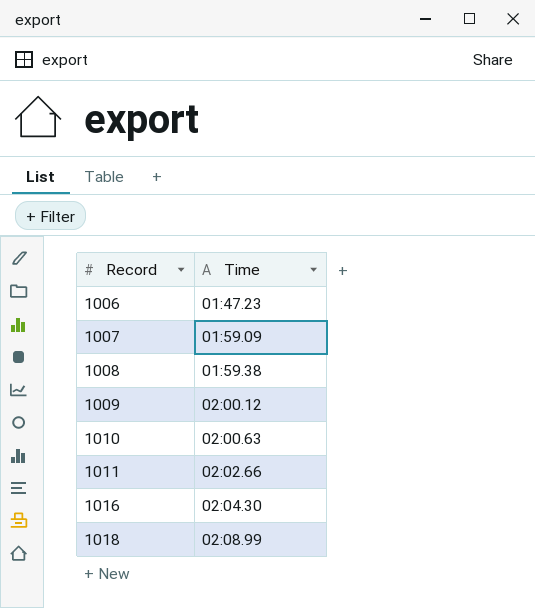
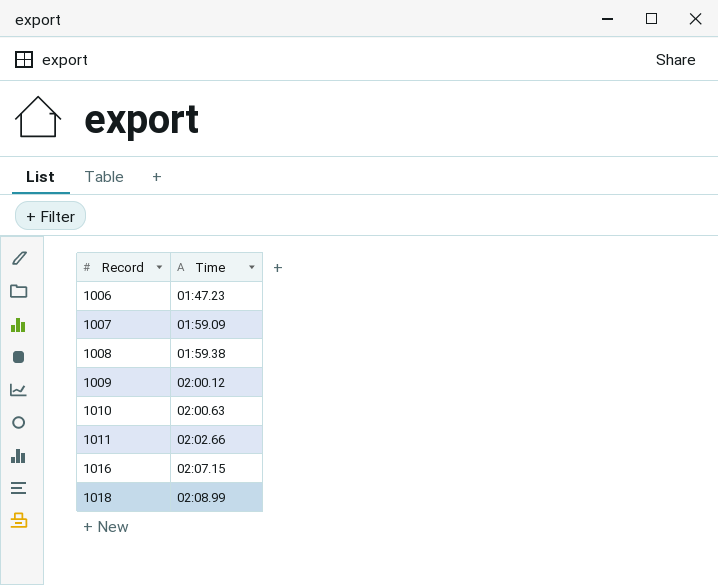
1016 | Time: 02:04.30 -> 02:07.15

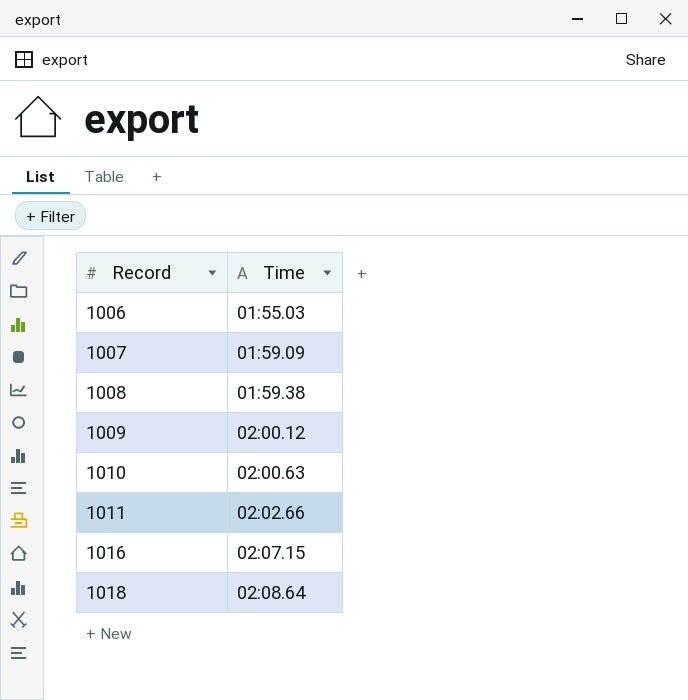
1006 | Time: 01:47.23 -> 01:55.03
1018 | Time: 02:08.99 -> 02:08.64

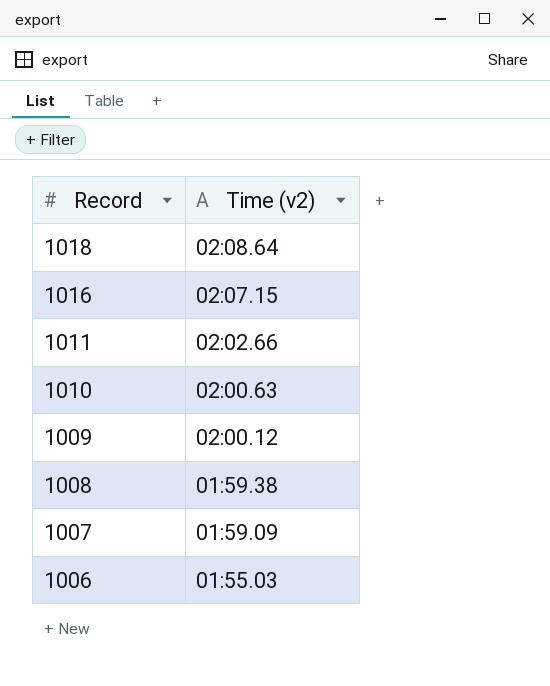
row order: Record ascending -> Record descending
column name: Time -> Time (v2)

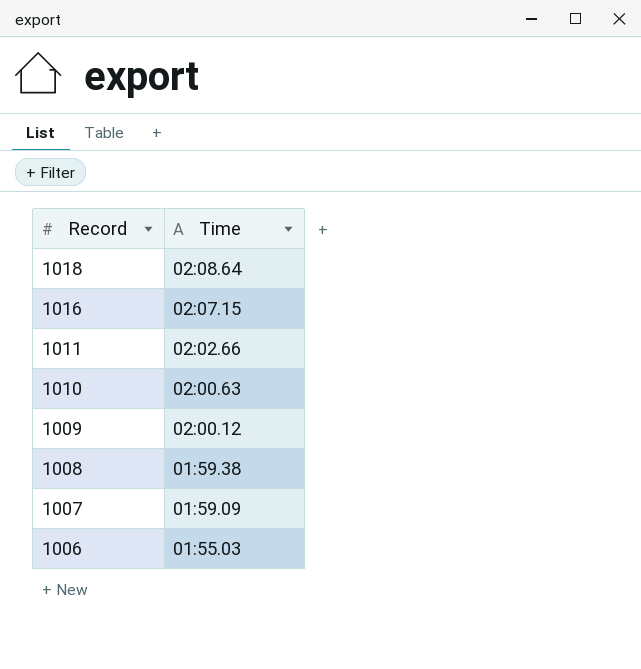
column name: Time (v2) -> Time

